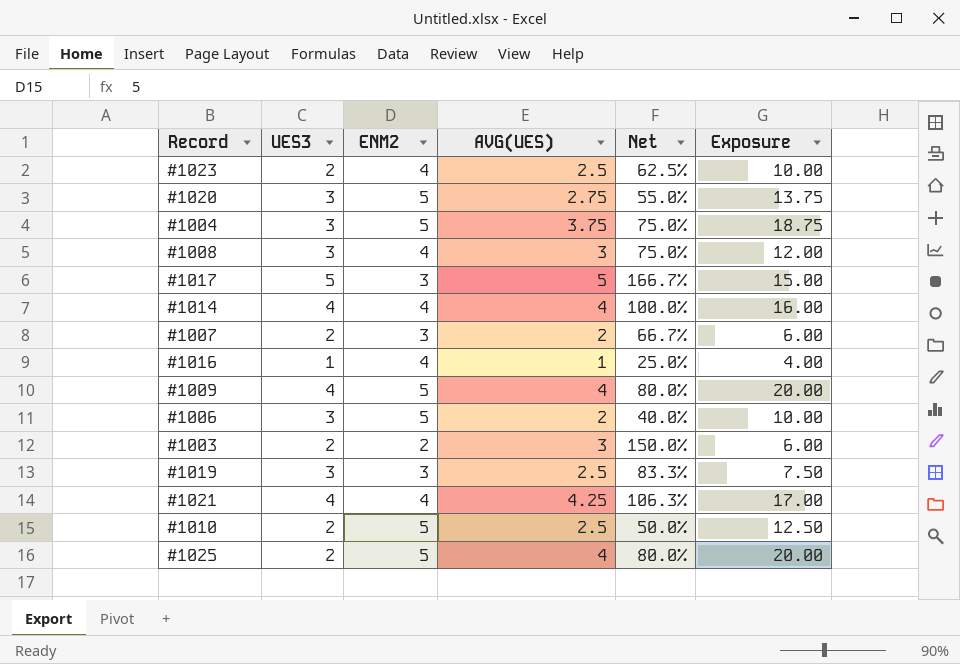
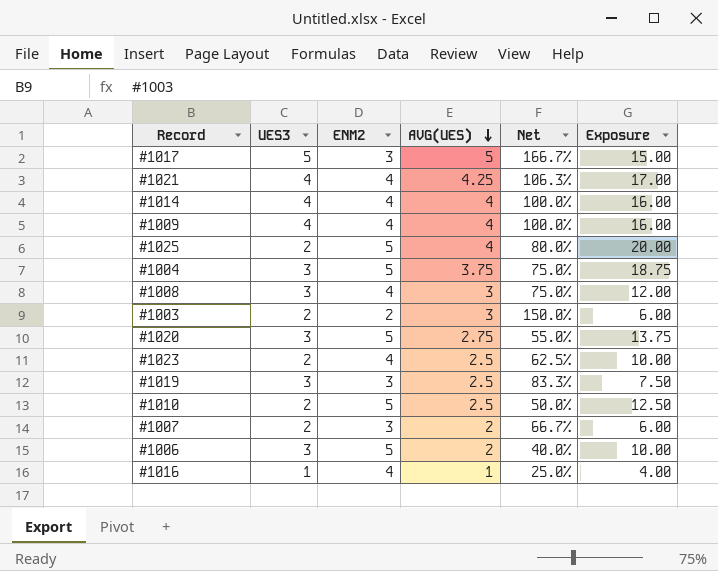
row order: none -> AVG(UES) descending
#1009 | ENM2: 5 -> 4
#1009 | Net: 80.0% -> 100.0%
#1009 | Exposure: 20.00 -> 16.00

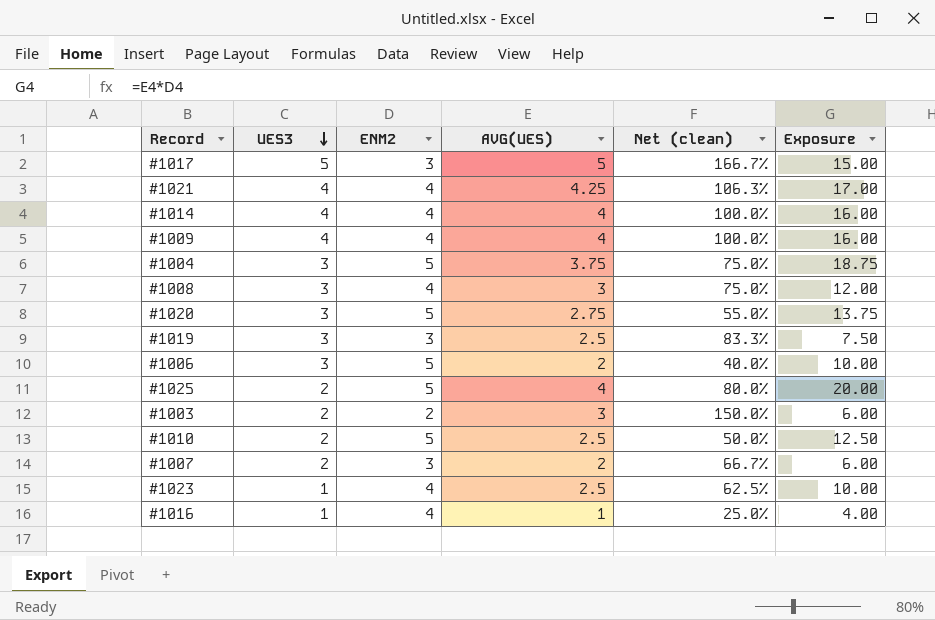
row order: AVG(UES) descending -> UES3 descending
column name: Net -> Net (clean)
#1023 | UES3: 2 -> 1

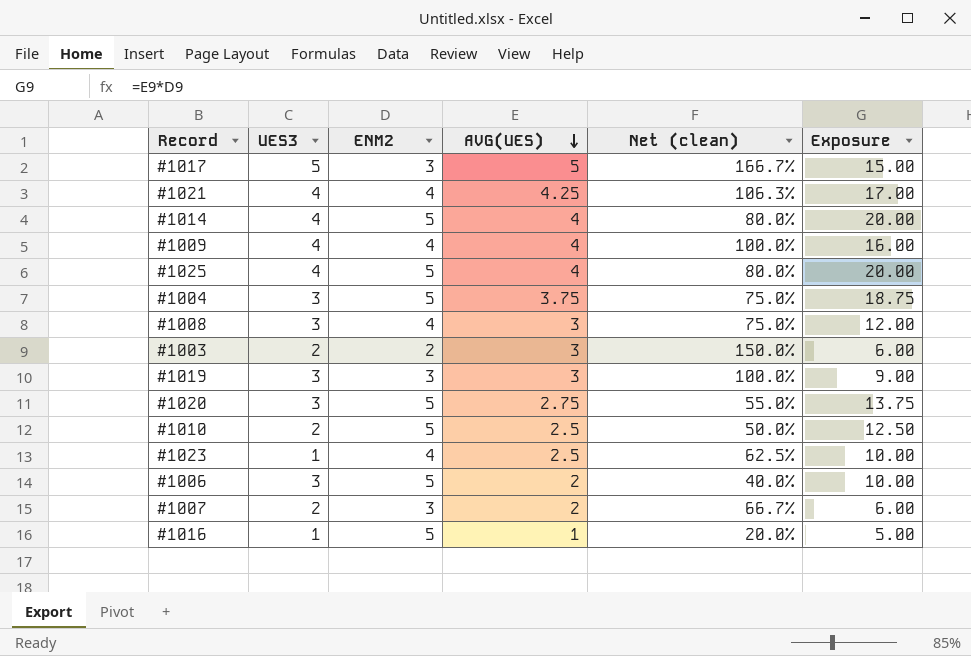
row order: UES3 descending -> AVG(UES) descending
#1014 | ENM2: 4 -> 5
#1014 | Net (clean): 100.0% -> 80.0%
#1014 | Exposure: 16.00 -> 20.00
#1025 | UES3: 2 -> 4
#1019 | AVG(UES): 2.5 -> 3
#1019 | Net (clean): 83.3% -> 100.0%
#1019 | Exposure: 7.50 -> 9.00
#1016 | ENM2: 4 -> 5
#1016 | Net (clean): 25.0% -> 20.0%
#1016 | Exposure: 4.00 -> 5.00

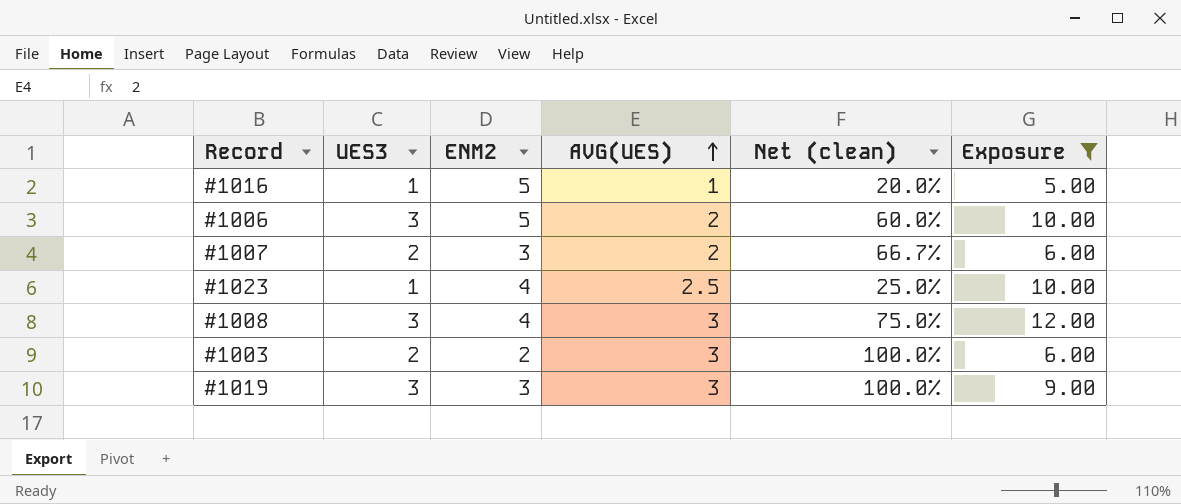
filter: none -> Exposure <= 12.00
row order: AVG(UES) descending -> AVG(UES) ascending
column Net (clean) | formula: [AVG(UES)] / [ENM2] -> [UES3] / [ENM2]

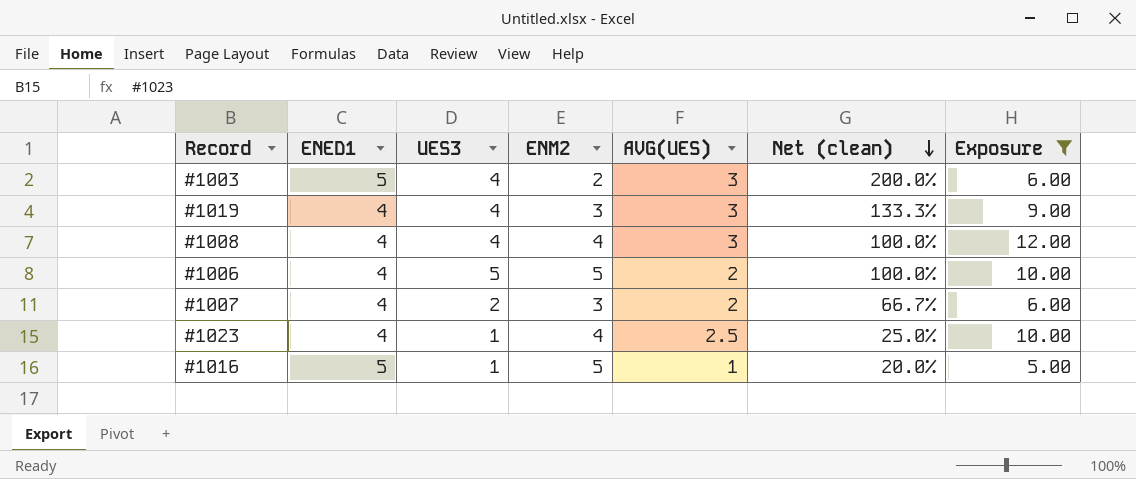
row order: AVG(UES) ascending -> Net (clean) descending
column ENED1 | position: none -> 2
#1003 | UES3: 2 -> 4
#1003 | Net (clean): 100.0% -> 200.0%
#1019 | UES3: 3 -> 4
#1019 | Net (clean): 100.0% -> 133.3%
#1008 | UES3: 3 -> 4
#1008 | Net (clean): 75.0% -> 100.0%
#1006 | UES3: 3 -> 5
#1006 | Net (clean): 60.0% -> 100.0%

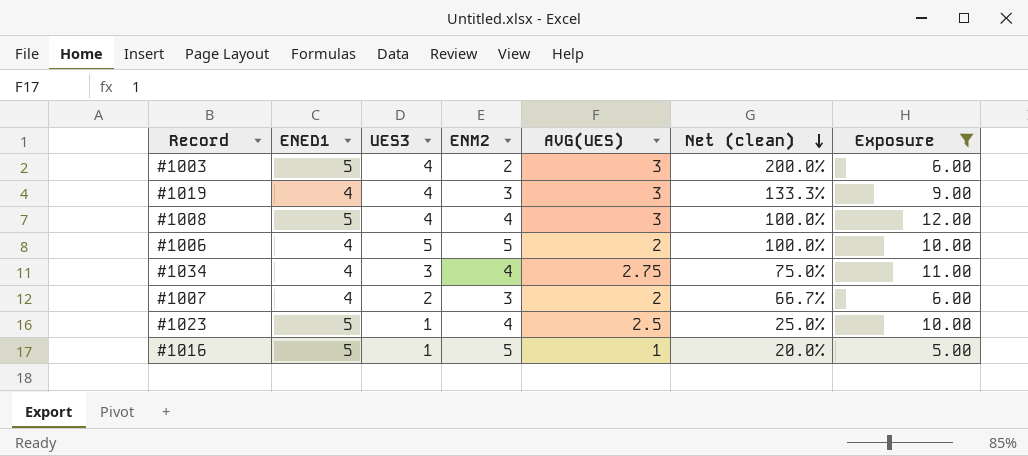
#1008 | ENED1: 4 -> 5
row #1034: none -> 4 | 3 | 4 | 2.75 | 75.0% | 11.00
#1023 | ENED1: 4 -> 5

